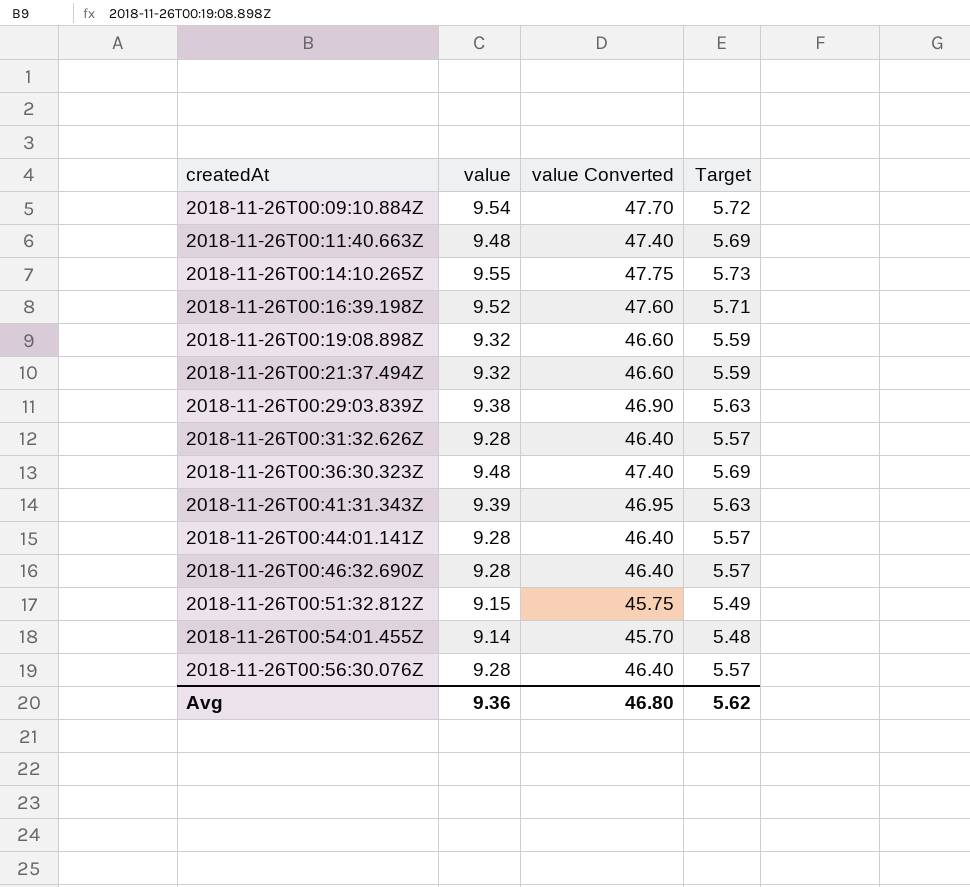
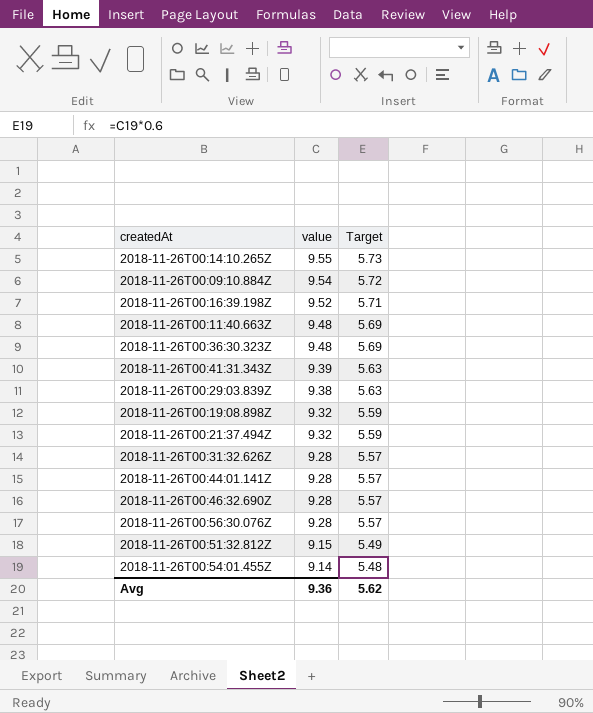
row order: createdAt ascending -> value descending
column value Converted | formula: [value] * 5 -> none

